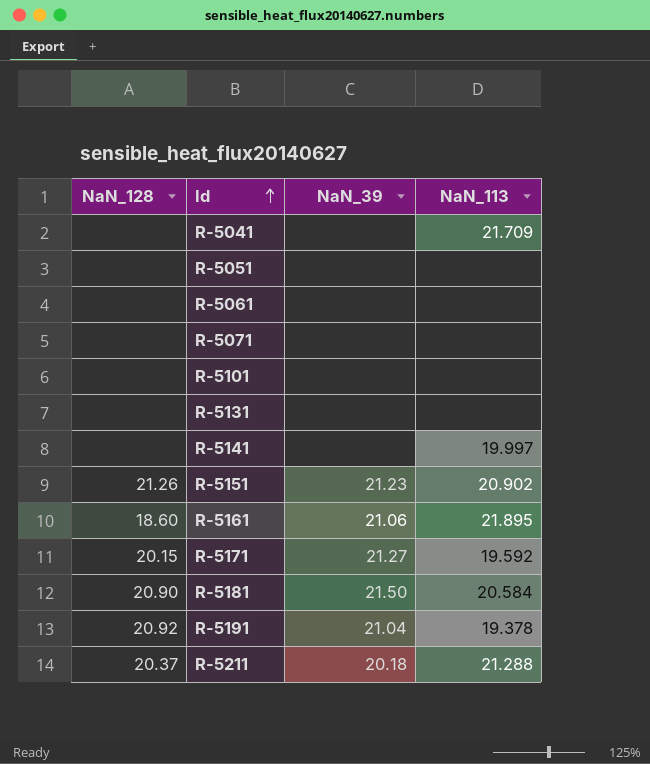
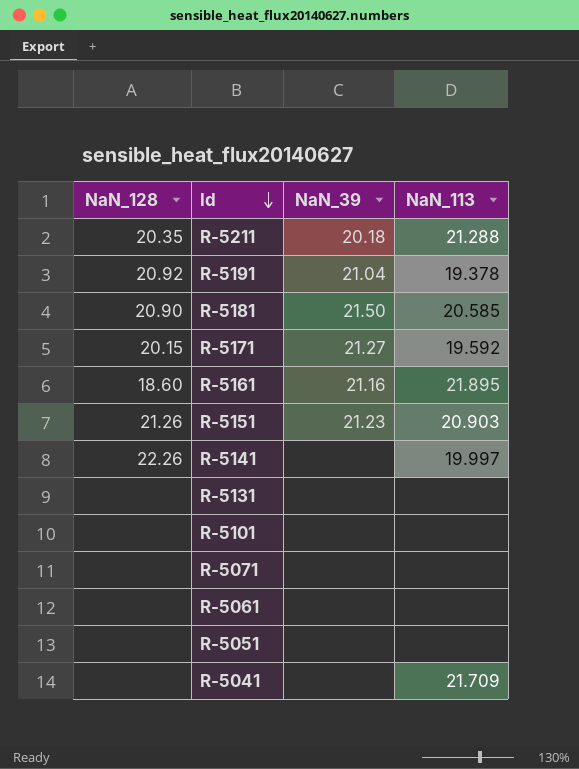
row order: Id ascending -> Id descending
R-5211 | NaN_128: 20.37 -> 20.35
R-5181 | NaN_113: 20.584 -> 20.585
R-5161 | NaN_39: 21.06 -> 21.16
R-5151 | NaN_113: 20.902 -> 20.903
R-5141 | NaN_128: none -> 22.26

